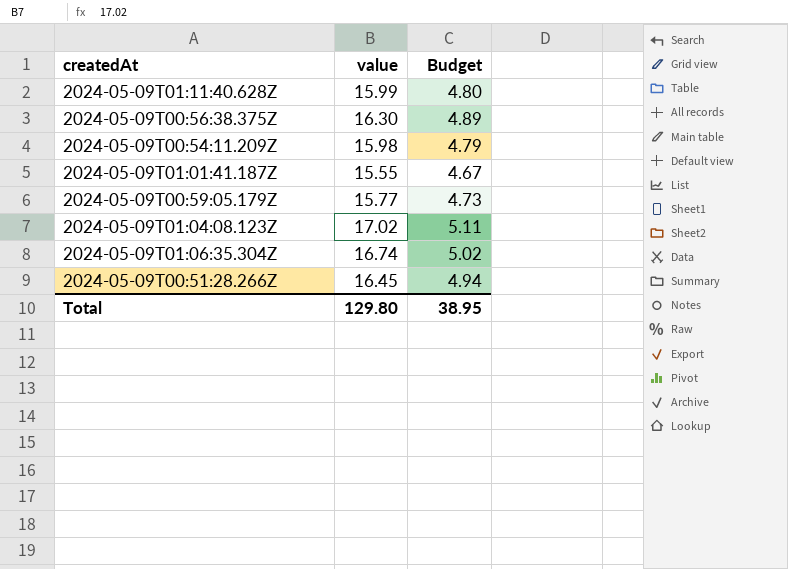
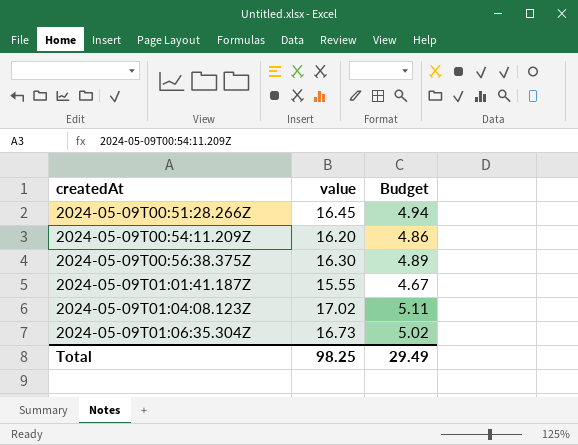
row order: none -> createdAt ascending
row 2024-05-09T01:11:40.628Z: 15.99 | 4.80 -> none
row 2024-05-09T00:59:05.179Z: 15.77 | 4.73 -> none
2024-05-09T00:54:11.209Z | value: 15.98 -> 16.20
2024-05-09T00:54:11.209Z | Budget: 4.79 -> 4.86
2024-05-09T01:06:35.304Z | value: 16.74 -> 16.73
Total | value: 129.80 -> 98.25
Total | Budget: 38.95 -> 29.49

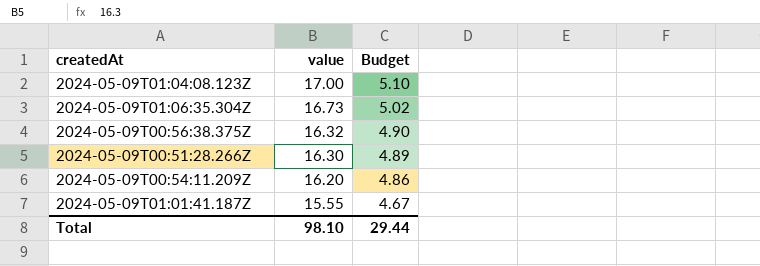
row order: createdAt ascending -> value descending
2024-05-09T01:04:08.123Z | value: 17.02 -> 17.00
2024-05-09T01:04:08.123Z | Budget: 5.11 -> 5.10
2024-05-09T00:56:38.375Z | value: 16.30 -> 16.32
2024-05-09T00:56:38.375Z | Budget: 4.89 -> 4.90
2024-05-09T00:51:28.266Z | value: 16.45 -> 16.30
2024-05-09T00:51:28.266Z | Budget: 4.94 -> 4.89
Total | value: 98.25 -> 98.10
Total | Budget: 29.49 -> 29.44

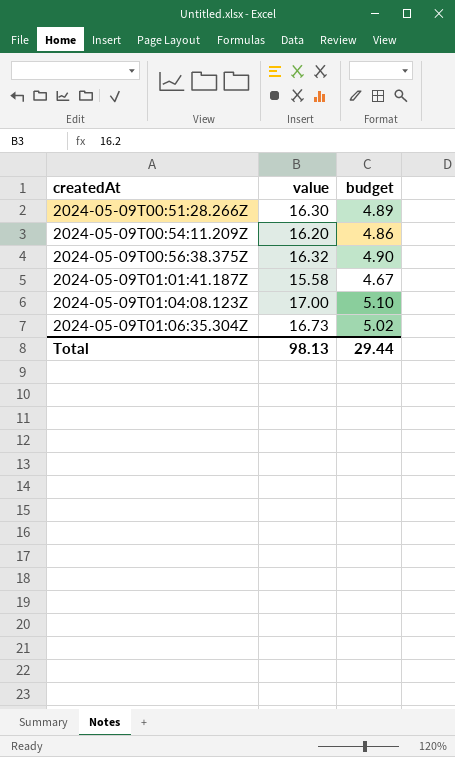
row order: value descending -> createdAt ascending
column name: Budget -> budget
2024-05-09T01:01:41.187Z | value: 15.55 -> 15.58
Total | value: 98.10 -> 98.13

